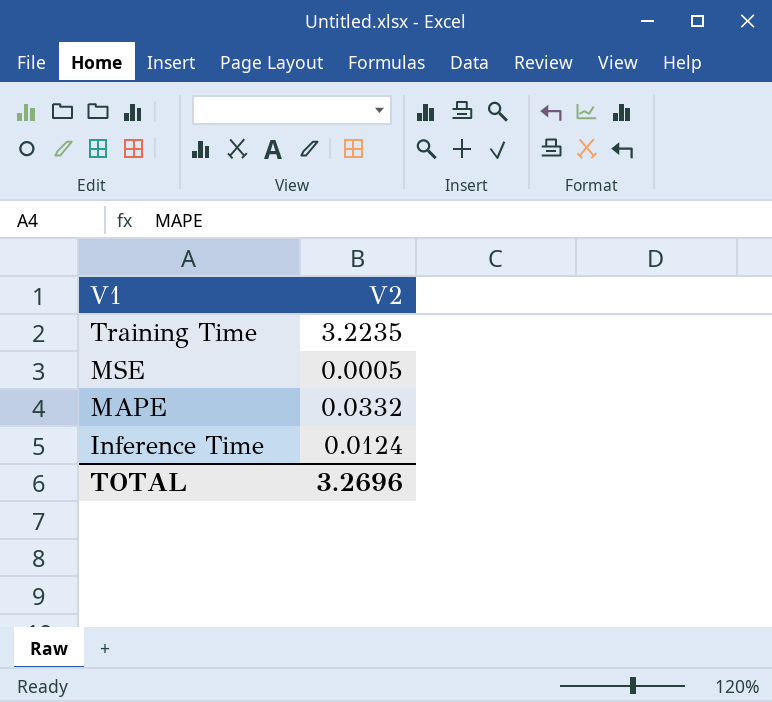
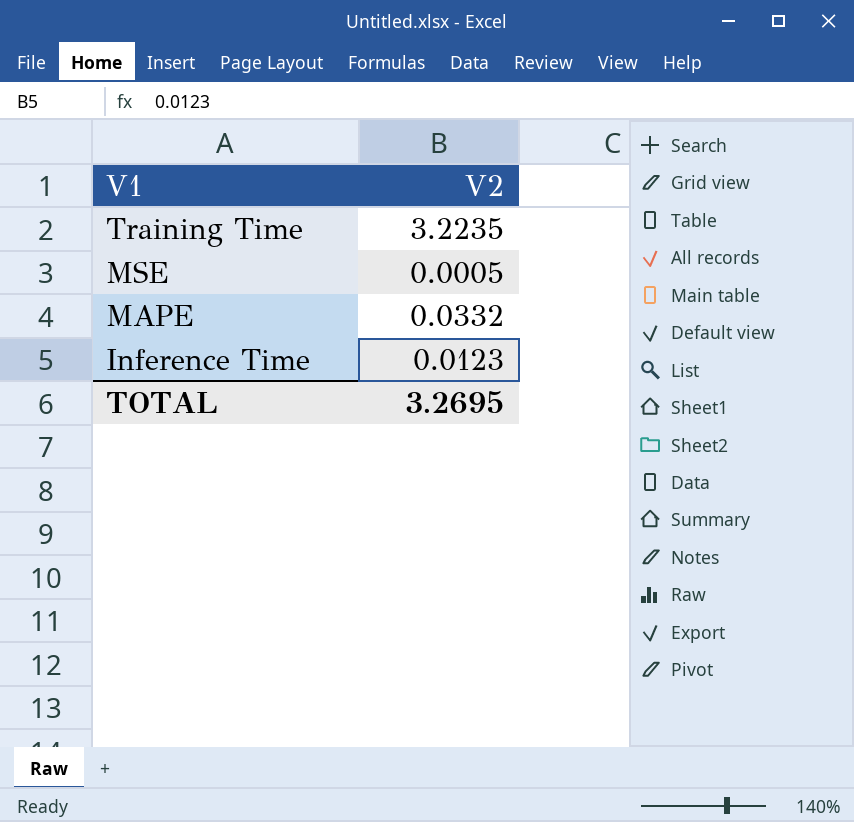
Inference Time | V2: 0.0124 -> 0.0123
TOTAL | V2: 3.2696 -> 3.2695

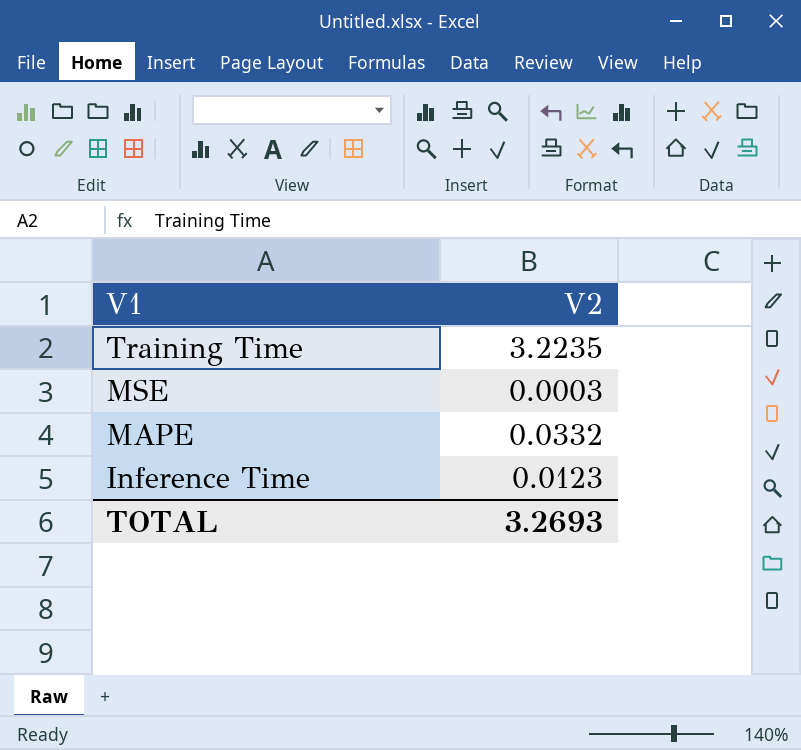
MSE | V2: 0.0005 -> 0.0003
TOTAL | V2: 3.2695 -> 3.2693

